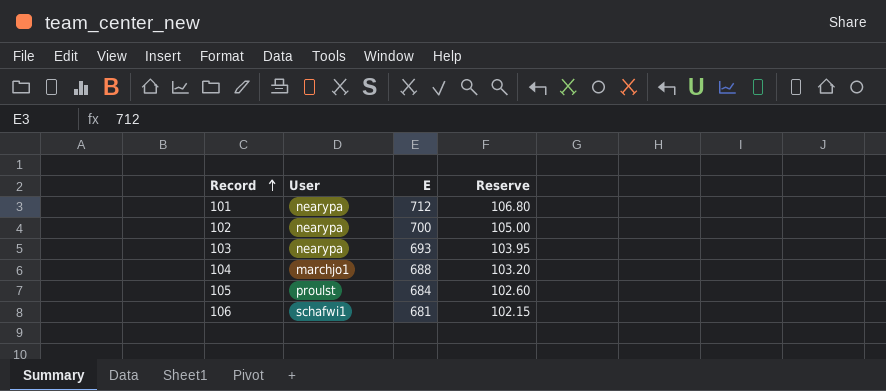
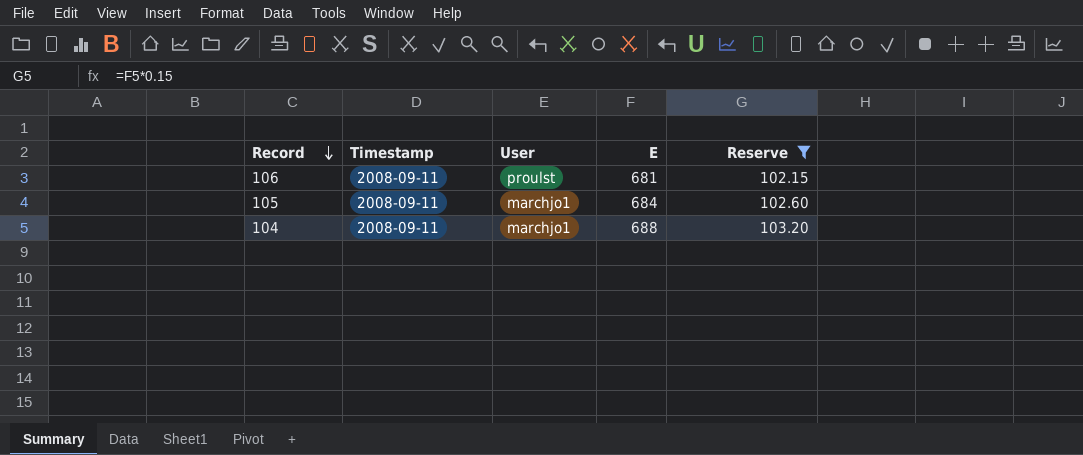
filter: none -> Reserve <= 103.20
row order: Record ascending -> Record descending
column Timestamp | position: none -> 2
106 | User: schafwi1 -> proulst
105 | User: proulst -> marchjo1

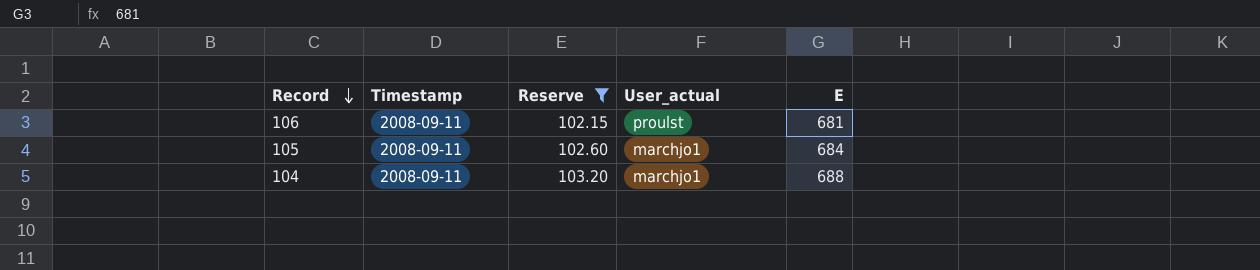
column Reserve | position: 5 -> 3
column name: User -> User_actual

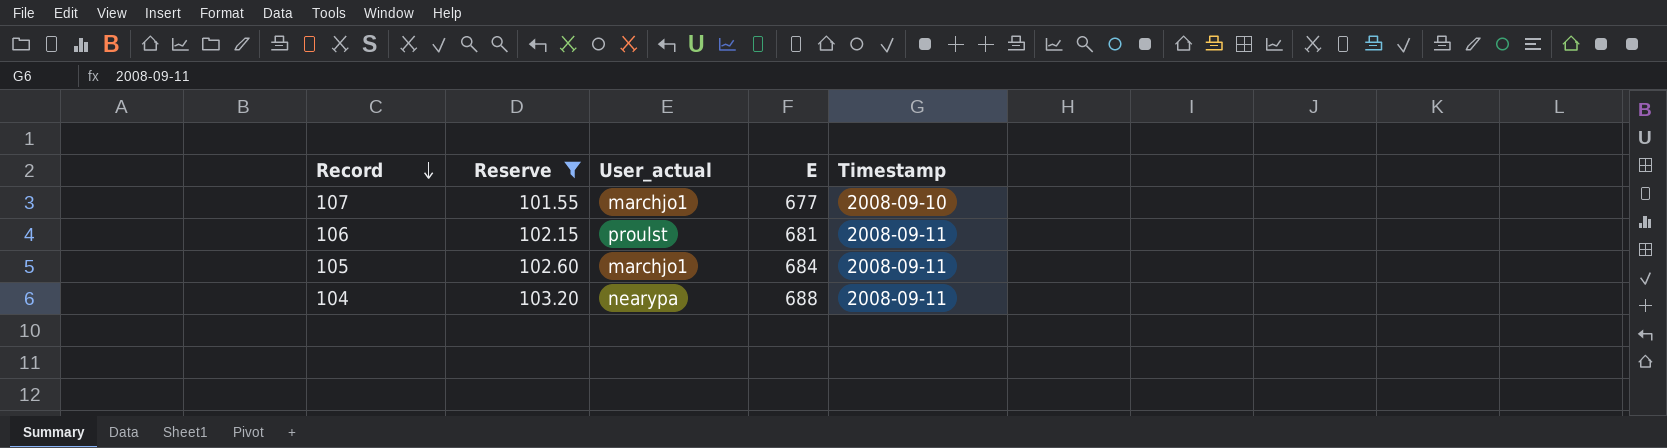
column Timestamp | position: 2 -> 5
row 107: none -> 101.55 | marchjo1 | 677 | 2008-09-10
104 | User_actual: marchjo1 -> nearypa

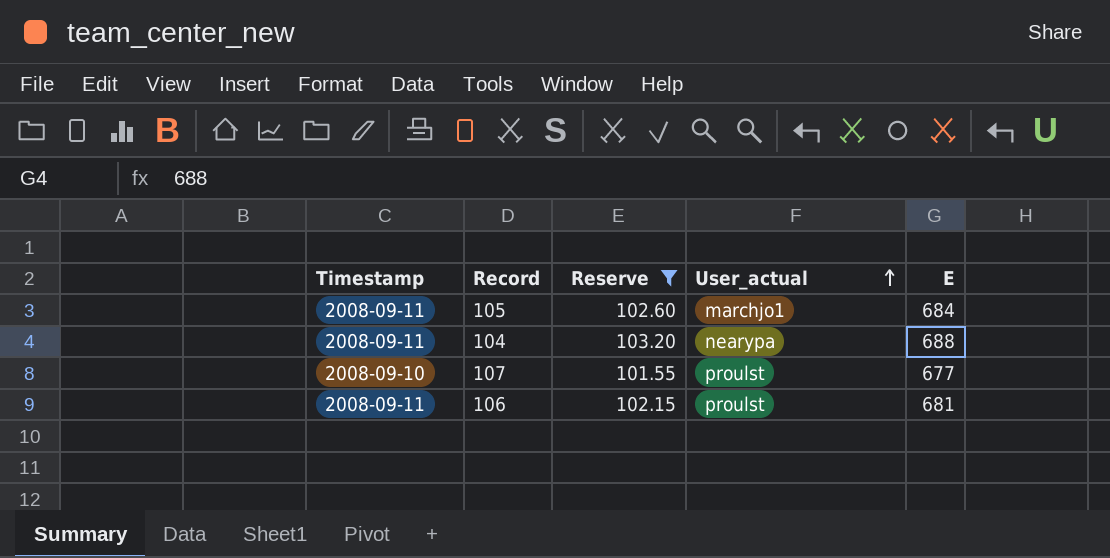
row order: Record descending -> User_actual ascending
column Timestamp | position: 5 -> 1
107 | User_actual: marchjo1 -> proulst

